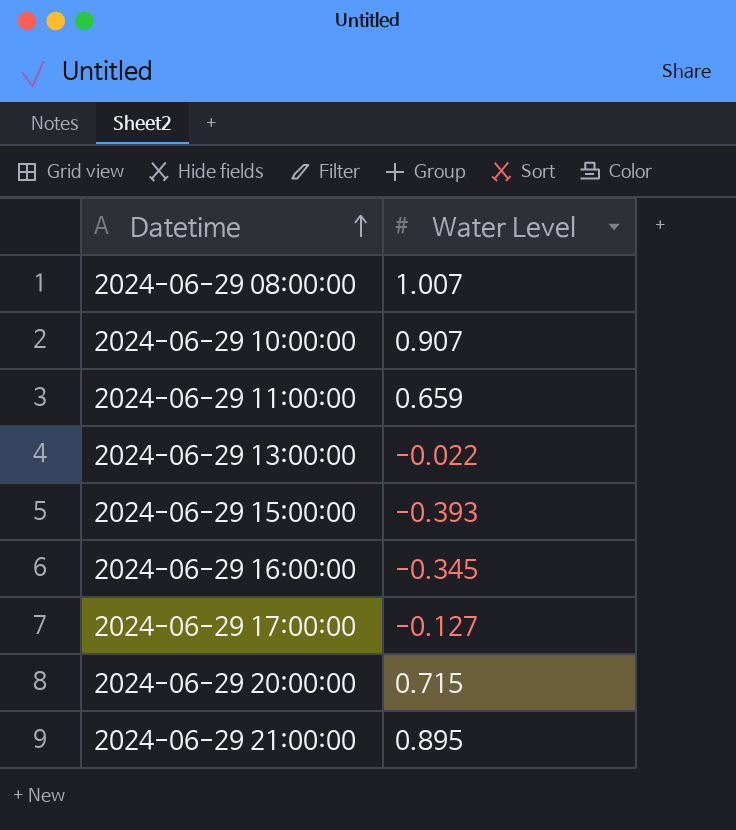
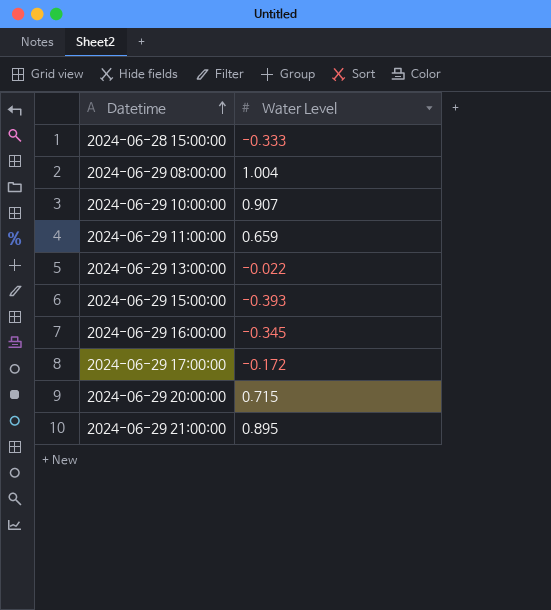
row 2024-06-28 15:00:00: none -> -0.333
2024-06-29 08:00:00 | Water Level: 1.007 -> 1.004
2024-06-29 17:00:00 | Water Level: -0.127 -> -0.172

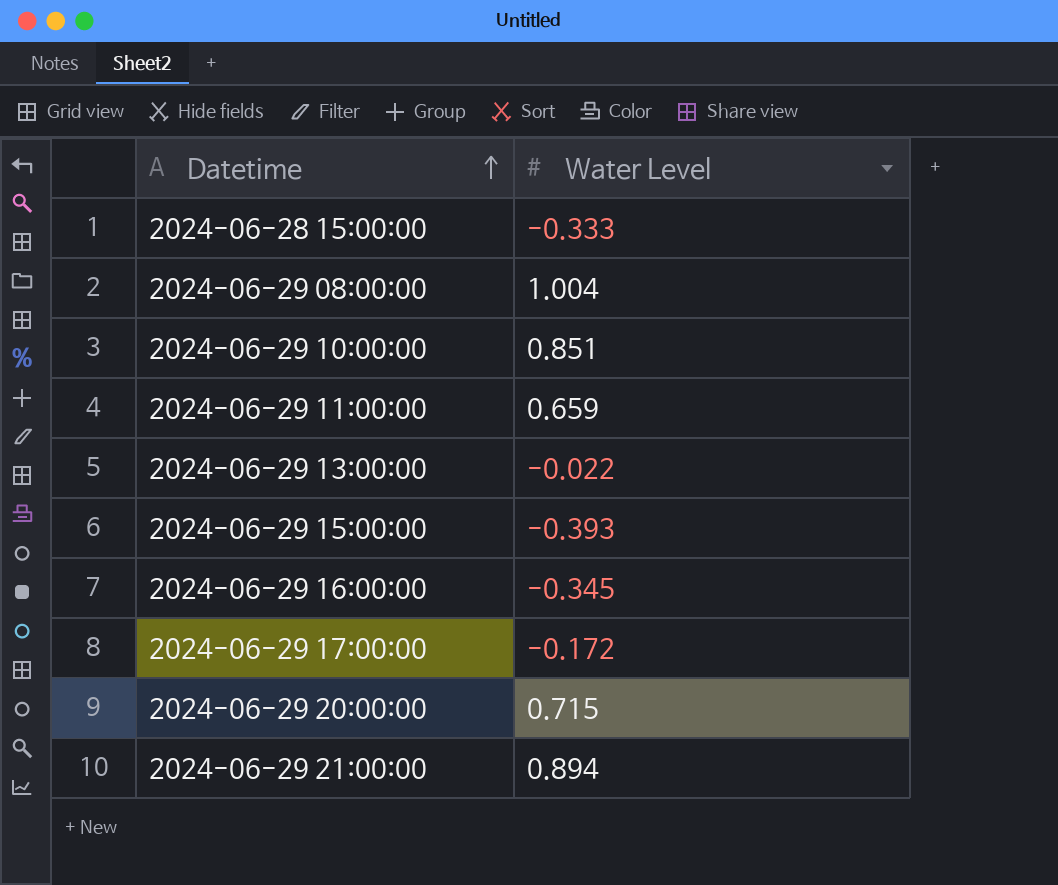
2024-06-29 10:00:00 | Water Level: 0.907 -> 0.851
2024-06-29 21:00:00 | Water Level: 0.895 -> 0.894

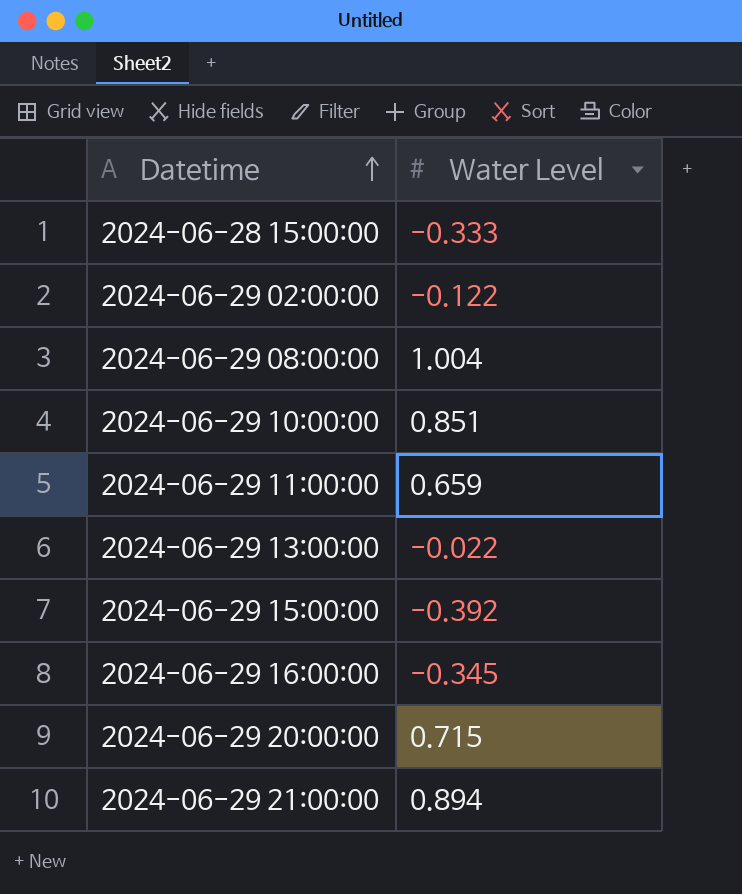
row 2024-06-29 17:00:00: -0.172 -> none
row 2024-06-29 02:00:00: none -> -0.122
2024-06-29 15:00:00 | Water Level: -0.393 -> -0.392

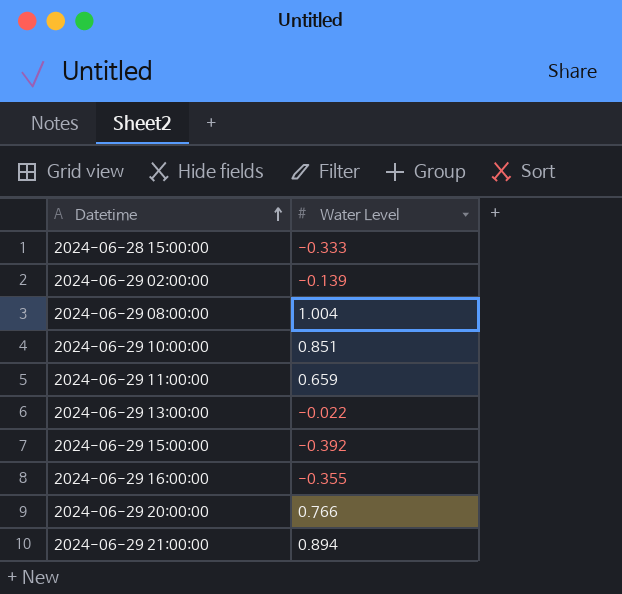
2024-06-29 02:00:00 | Water Level: -0.122 -> -0.139
2024-06-29 16:00:00 | Water Level: -0.345 -> -0.355
2024-06-29 20:00:00 | Water Level: 0.715 -> 0.766

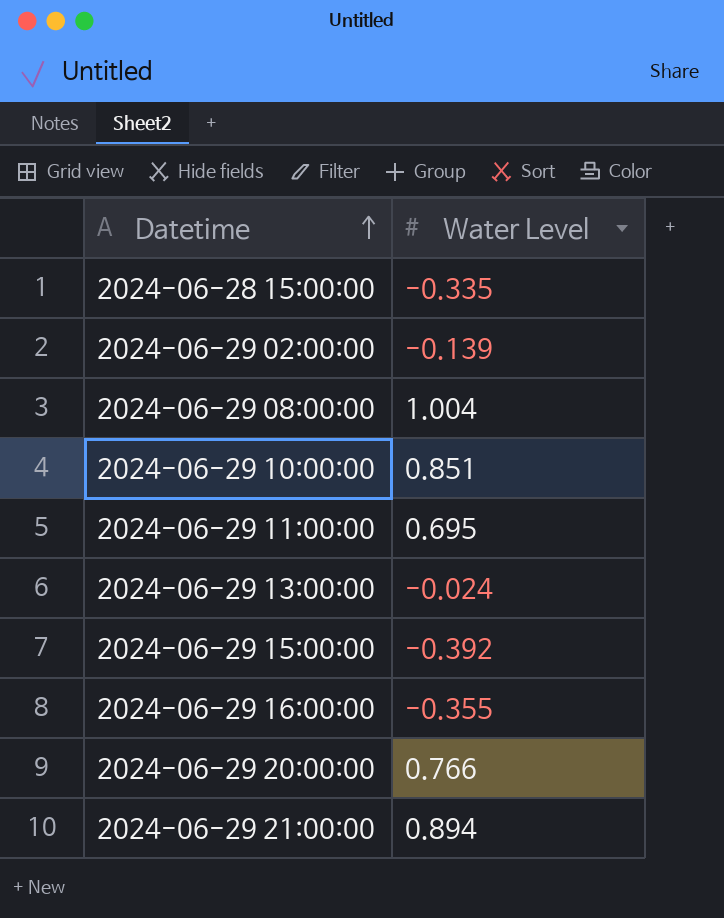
2024-06-28 15:00:00 | Water Level: -0.333 -> -0.335
2024-06-29 11:00:00 | Water Level: 0.659 -> 0.695
2024-06-29 13:00:00 | Water Level: -0.022 -> -0.024

